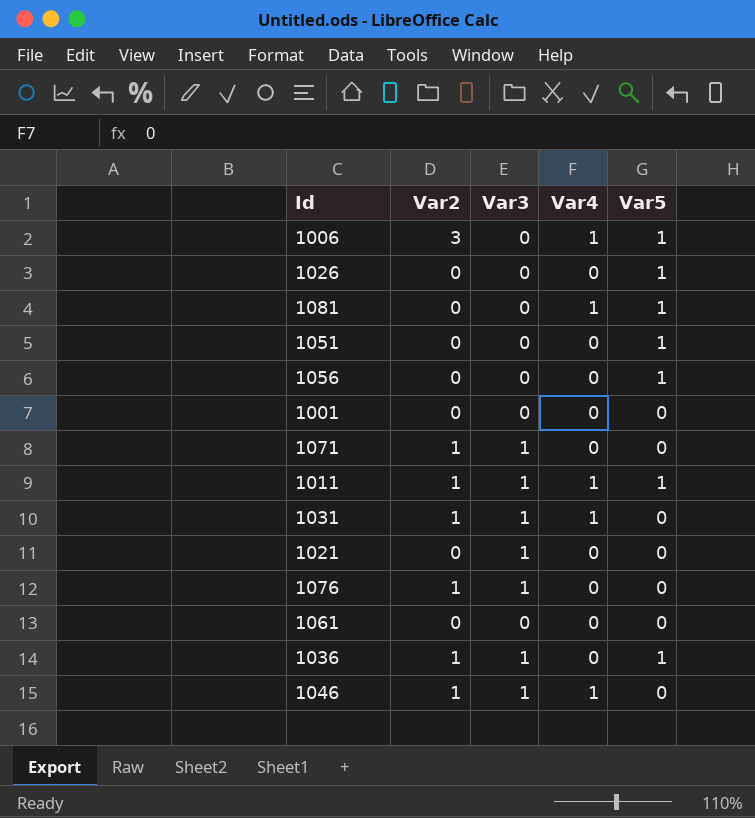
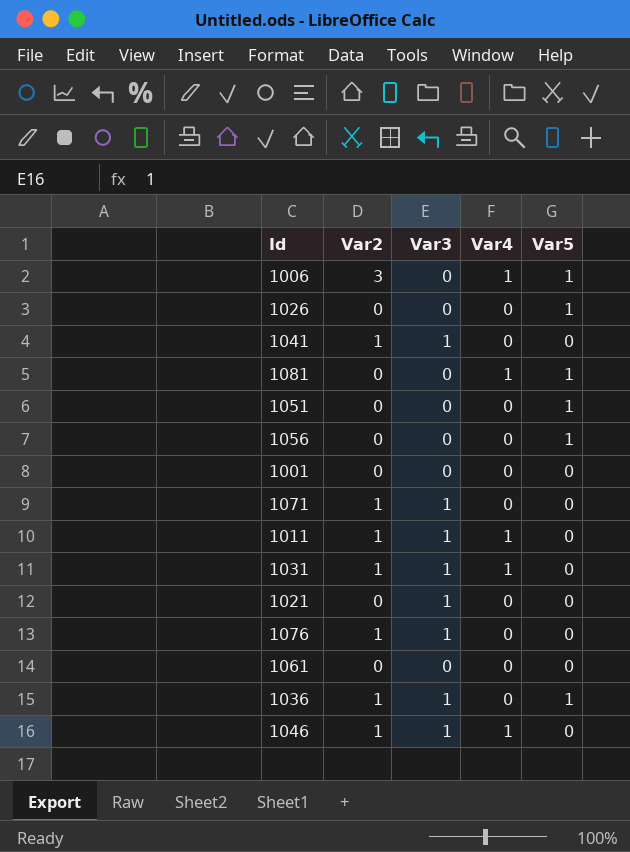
row 1041: none -> 1 | 1 | 0 | 0
1011 | Var5: 1 -> 0

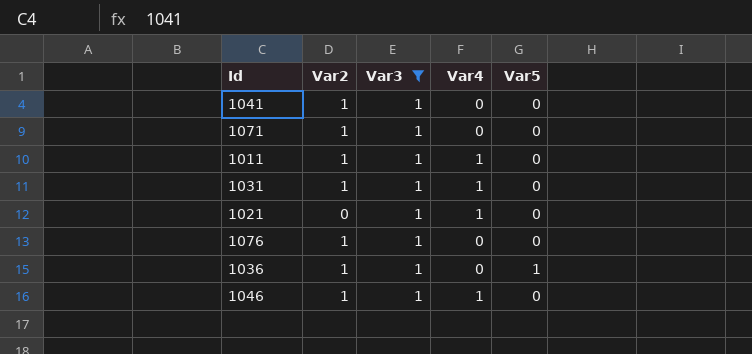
filter: none -> Var3 = 1
1021 | Var4: 0 -> 1

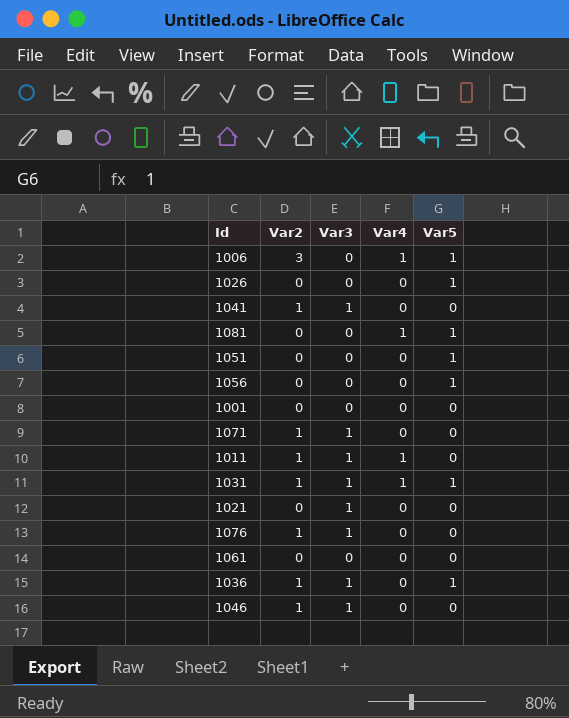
filter: Var3 = 1 -> none
1031 | Var5: 0 -> 1
1021 | Var4: 1 -> 0
1046 | Var4: 1 -> 0

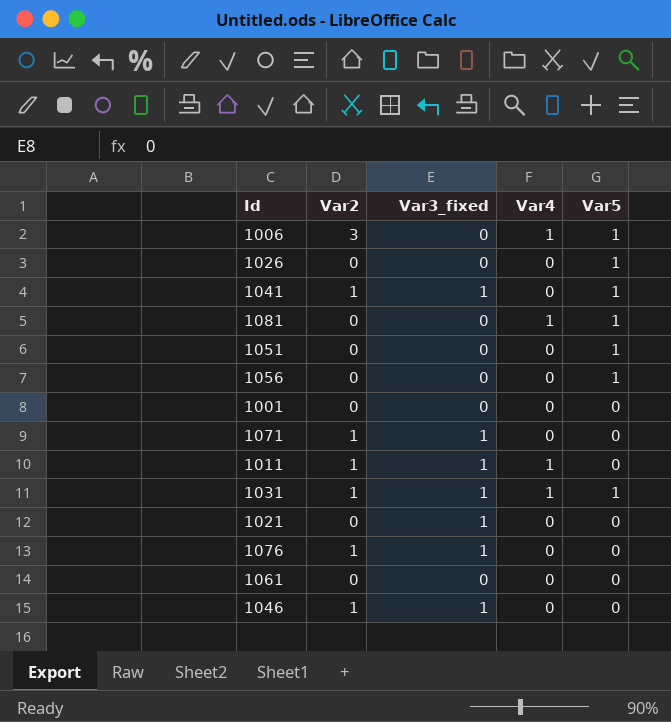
column name: Var3 -> Var3_fixed
row 1036: 1 | 1 | 0 | 1 -> none
1041 | Var5: 0 -> 1

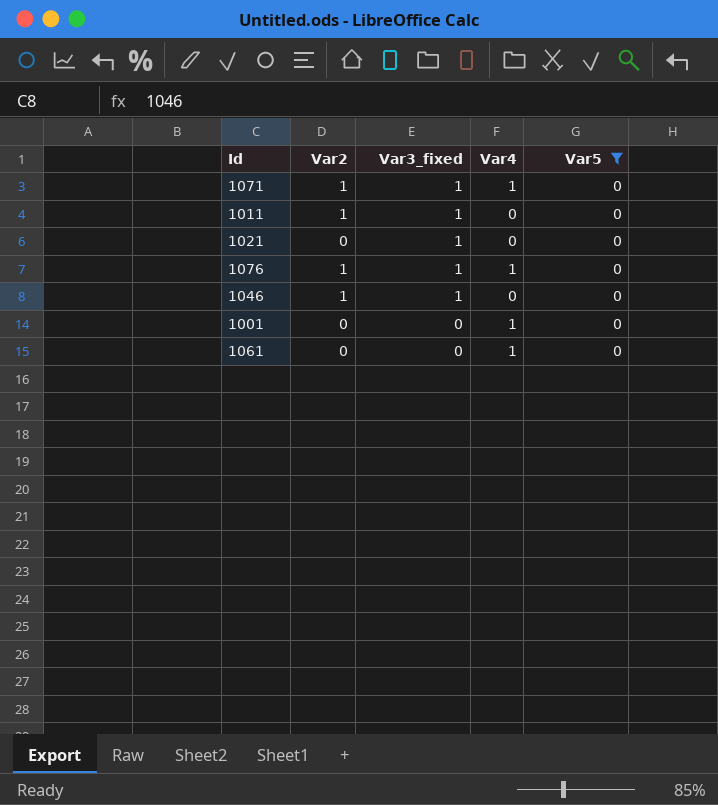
filter: none -> Var5 = 0
row order: none -> Var3_fixed descending
1071 | Var4: 0 -> 1
1011 | Var4: 1 -> 0
1076 | Var4: 0 -> 1
1001 | Var4: 0 -> 1
1061 | Var4: 0 -> 1

